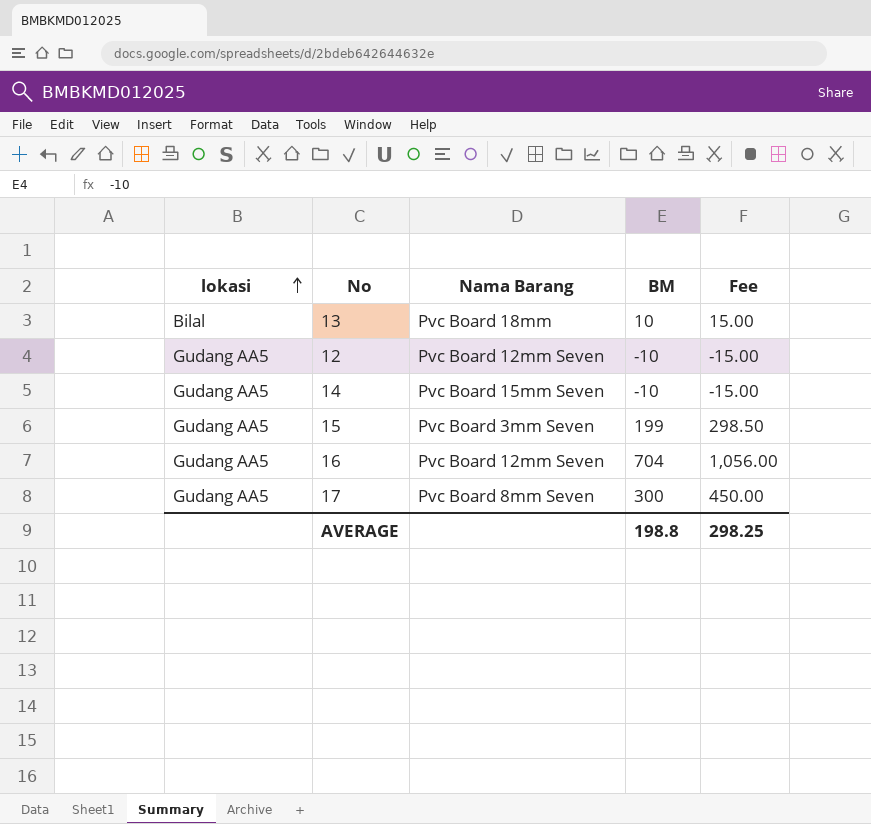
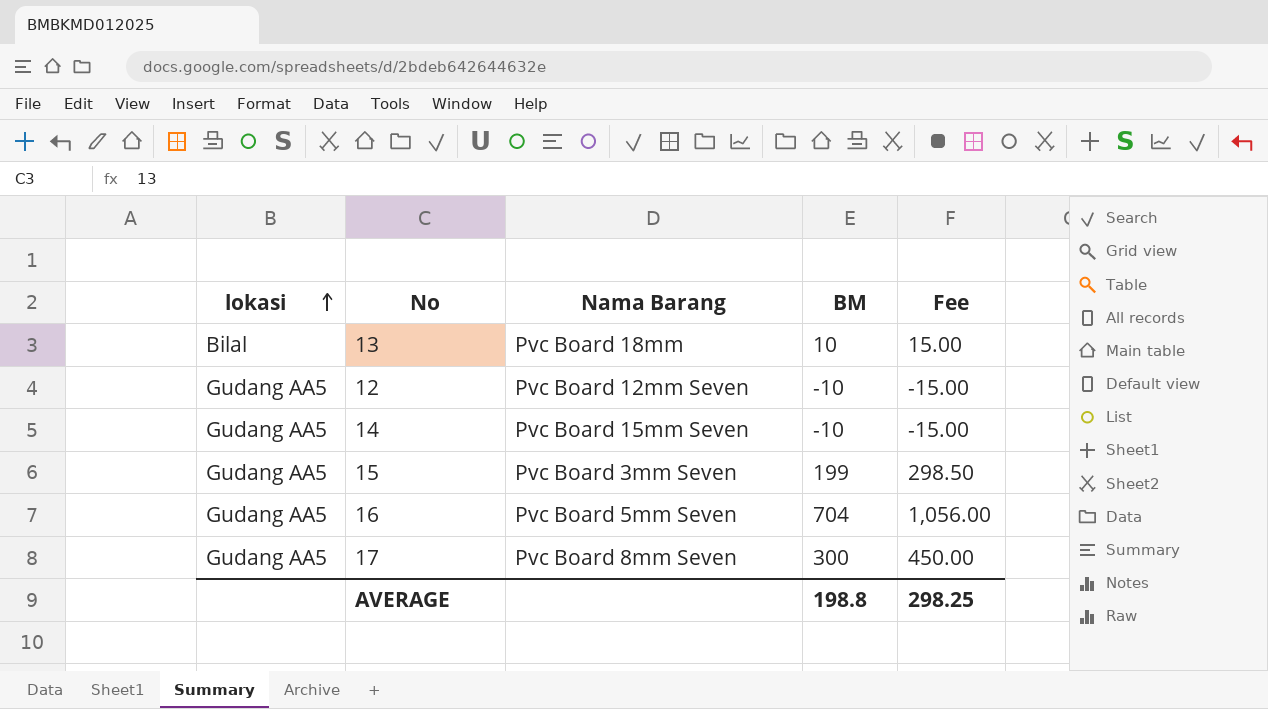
16 | Nama Barang: Pvc Board 12mm Seven -> Pvc Board 5mm Seven

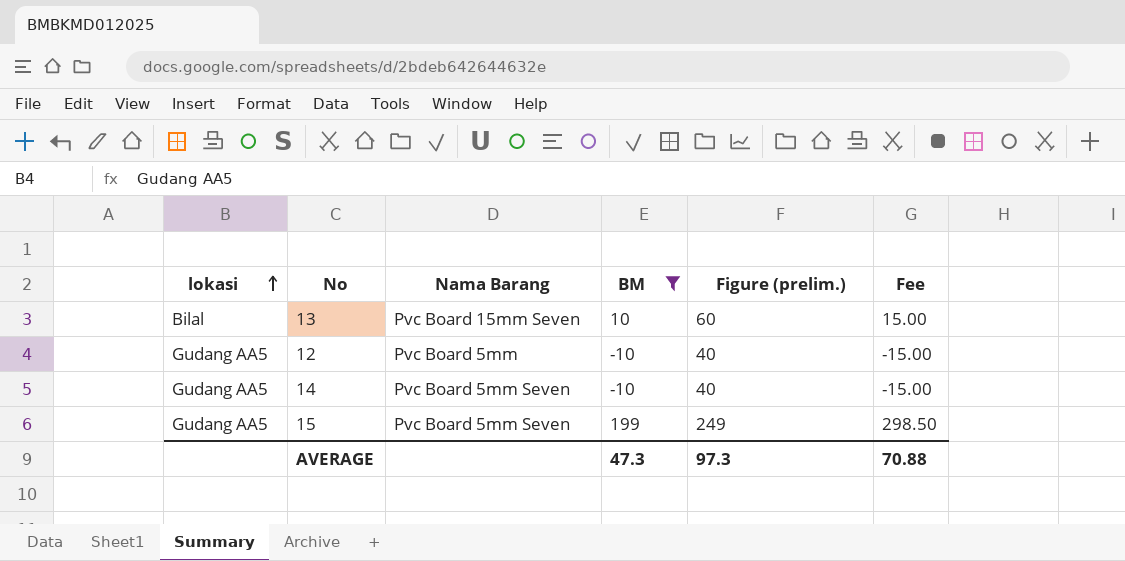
filter: none -> BM <= 199
column Figure (prelim.) | formula: none -> [BM] + 50
13 | Nama Barang: Pvc Board 18mm -> Pvc Board 15mm Seven
12 | Nama Barang: Pvc Board 12mm Seven -> Pvc Board 5mm
14 | Nama Barang: Pvc Board 15mm Seven -> Pvc Board 5mm Seven
15 | Nama Barang: Pvc Board 3mm Seven -> Pvc Board 5mm Seven
AVERAGE | BM: 198.8 -> 47.3
AVERAGE | Fee: 298.25 -> 70.88

